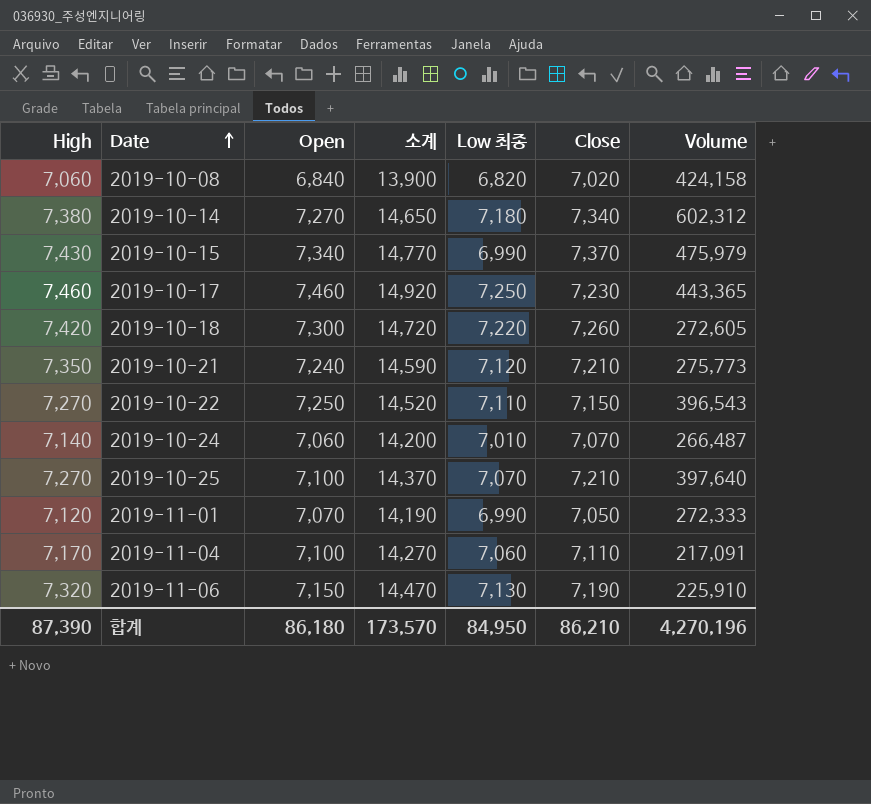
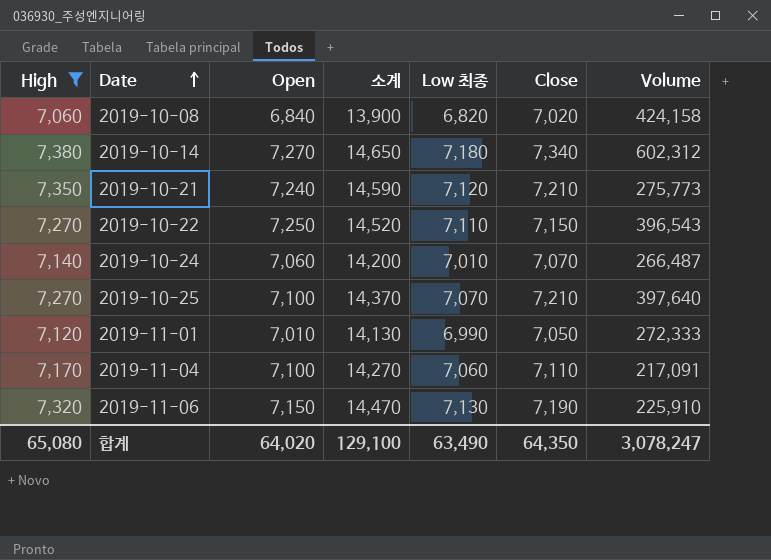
filter: none -> High <= 7,380
2019-11-01 | Open: 7,070 -> 7,010
2019-11-01 | 소계: 14,190 -> 14,130
합계 | High: 87,390 -> 65,080
합계 | Open: 86,180 -> 64,020
합계 | 소계: 173,570 -> 129,100
합계 | Low 최종: 84,950 -> 63,490
합계 | Close: 86,210 -> 64,350
합계 | Volume: 4,270,196 -> 3,078,247

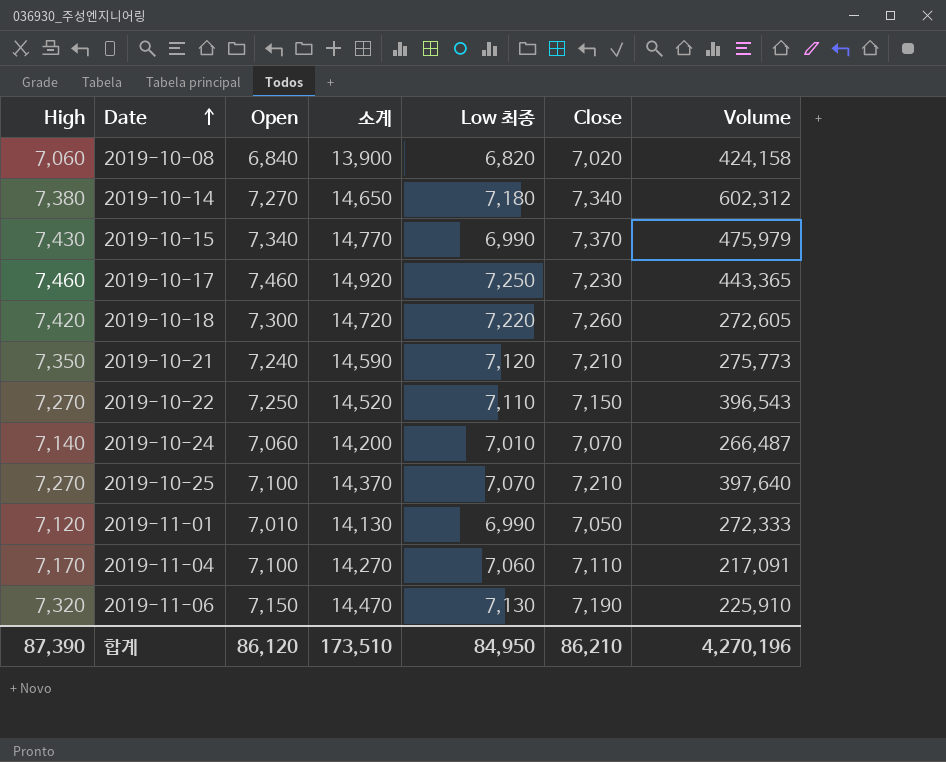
filter: High <= 7,380 -> none
합계 | High: 65,080 -> 87,390
합계 | Open: 64,020 -> 86,120
합계 | 소계: 129,100 -> 173,510
합계 | Low 최종: 63,490 -> 84,950
합계 | Close: 64,350 -> 86,210
합계 | Volume: 3,078,247 -> 4,270,196

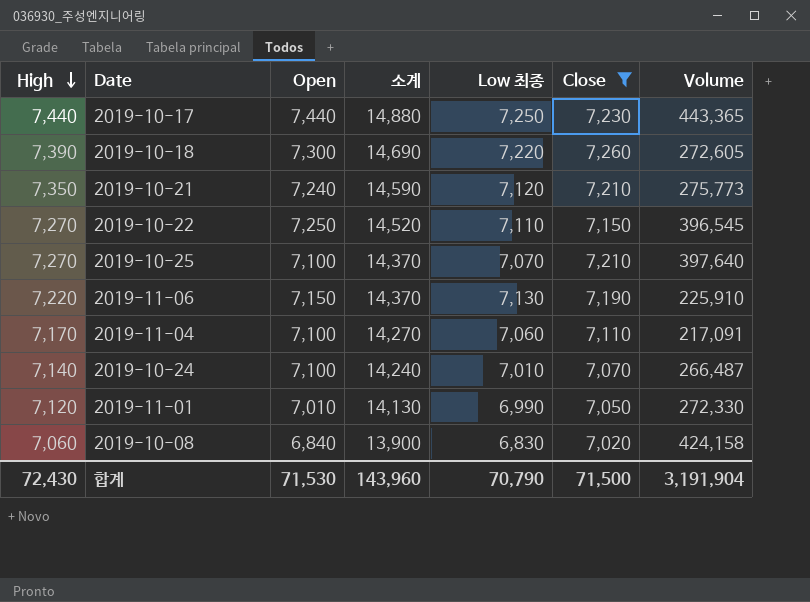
filter: none -> Close <= 7,260
row order: Date ascending -> High descending
2019-10-17 | High: 7,460 -> 7,440
2019-10-17 | Open: 7,460 -> 7,440
2019-10-17 | 소계: 14,920 -> 14,880
2019-10-18 | High: 7,420 -> 7,390
2019-10-18 | 소계: 14,720 -> 14,690
2019-10-22 | Volume: 396,543 -> 396,545
2019-11-06 | High: 7,320 -> 7,220
2019-11-06 | 소계: 14,470 -> 14,370
2019-10-24 | Open: 7,060 -> 7,100
2019-10-24 | 소계: 14,200 -> 14,240
2019-11-01 | Volume: 272,333 -> 272,330
2019-10-08 | Low 최종: 6,820 -> 6,830
합계 | High: 87,390 -> 72,430
합계 | Open: 86,120 -> 71,530
합계 | 소계: 173,510 -> 143,960
합계 | Low 최종: 84,950 -> 70,790
합계 | Close: 86,210 -> 71,500
합계 | Volume: 4,270,196 -> 3,191,904

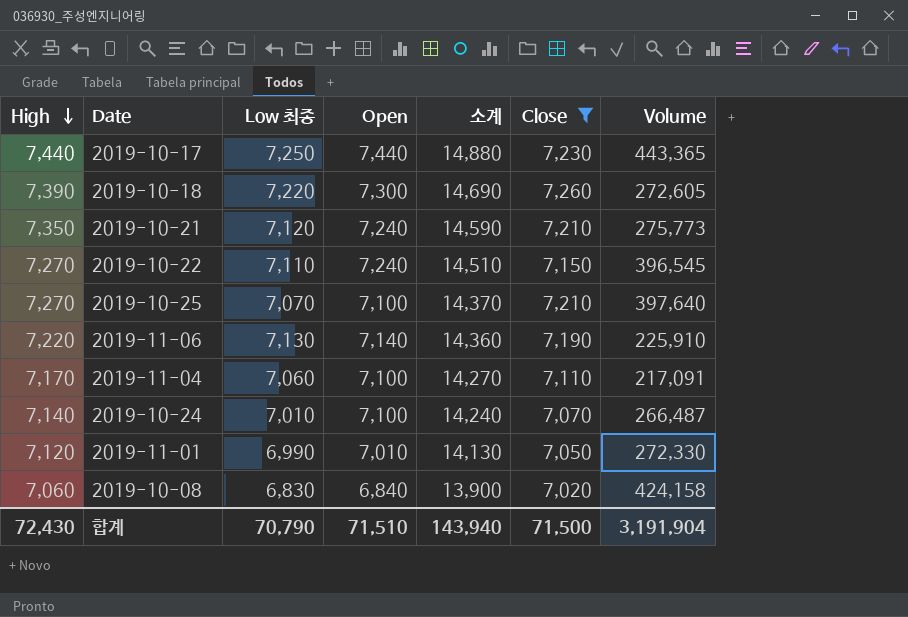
column Low 최종 | position: 5 -> 3
2019-10-22 | Open: 7,250 -> 7,240
2019-10-22 | 소계: 14,520 -> 14,510
2019-11-06 | Open: 7,150 -> 7,140
2019-11-06 | 소계: 14,370 -> 14,360
합계 | Open: 71,530 -> 71,510
합계 | 소계: 143,960 -> 143,940

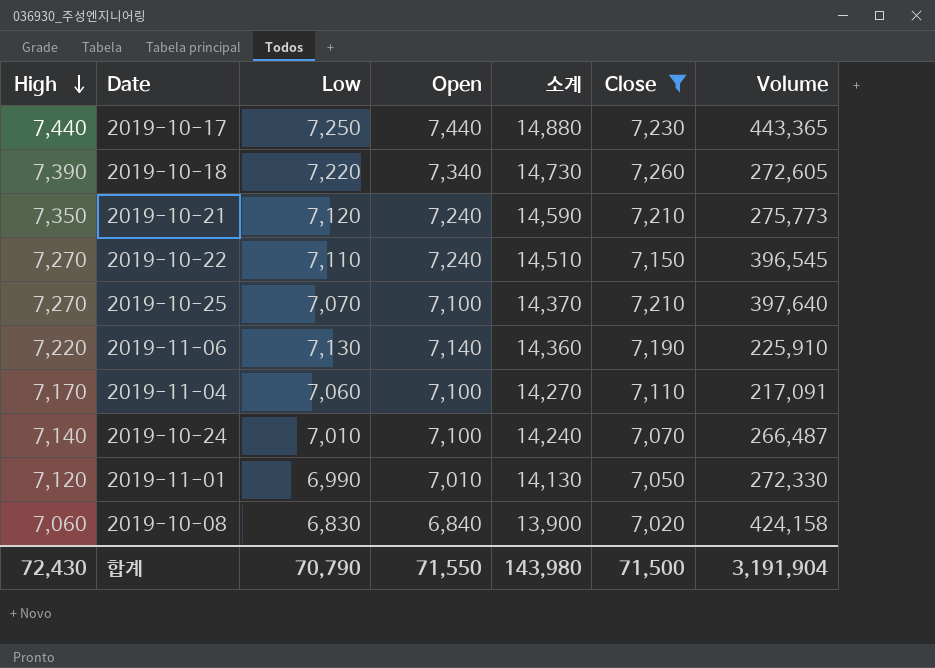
column name: Low 최종 -> Low
2019-10-18 | Open: 7,300 -> 7,340
2019-10-18 | 소계: 14,690 -> 14,730
합계 | Open: 71,510 -> 71,550
합계 | 소계: 143,940 -> 143,980

